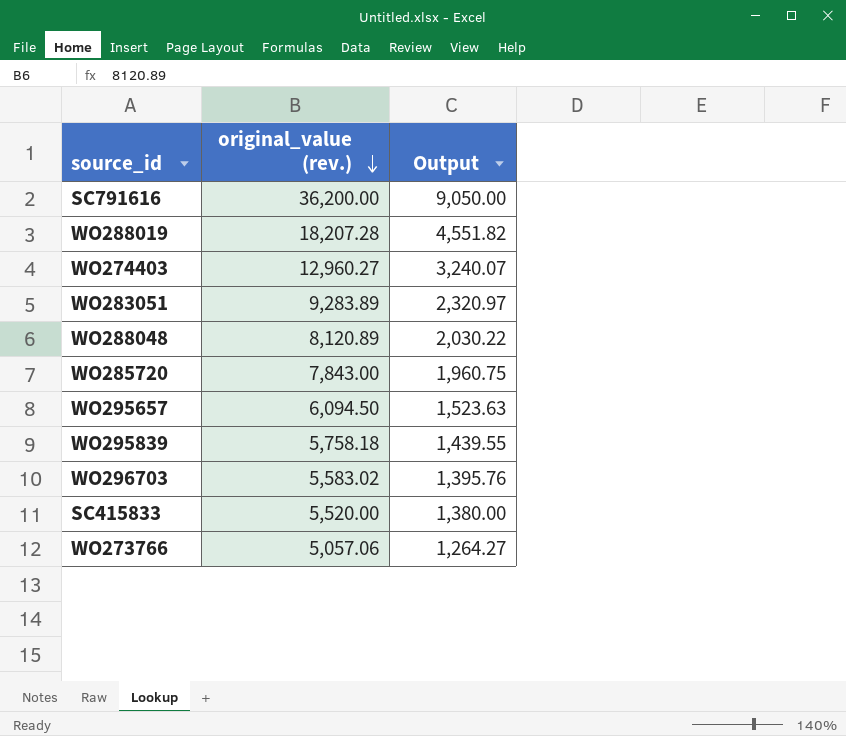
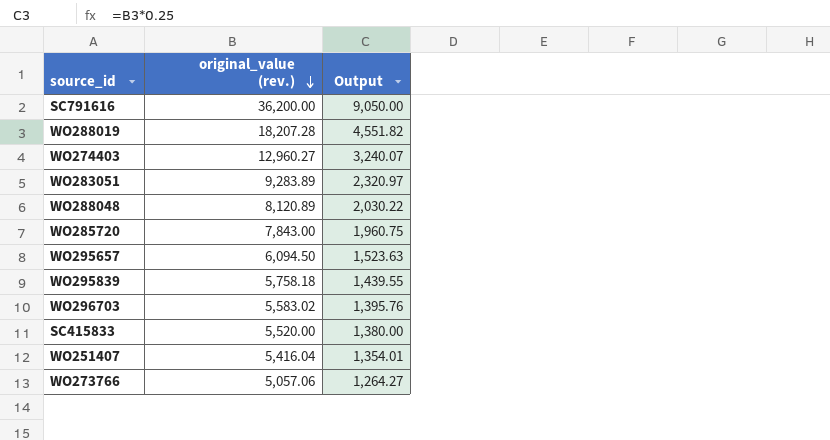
row WO251407: none -> 5,416.04 | 1,354.01

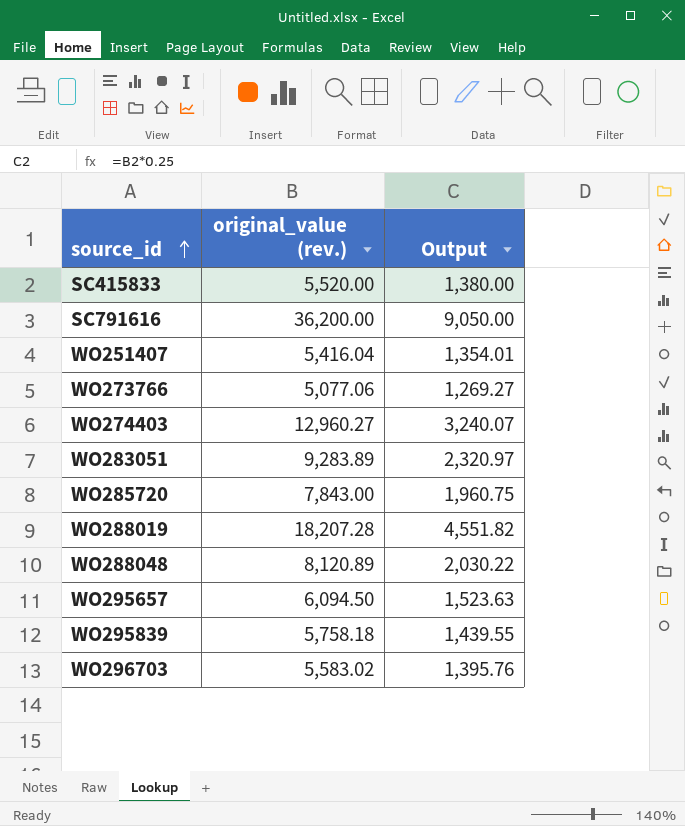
row order: original_value (rev.) descending -> source_id ascending
WO273766 | original_value (rev.): 5,057.06 -> 5,077.06
WO273766 | Output: 1,264.27 -> 1,269.27

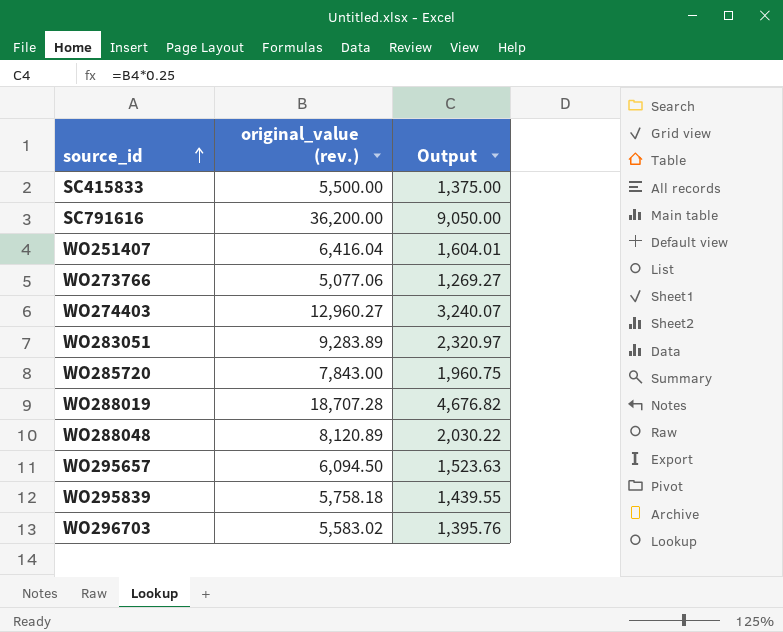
SC415833 | original_value (rev.): 5,520.00 -> 5,500.00
SC415833 | Output: 1,380.00 -> 1,375.00
WO251407 | original_value (rev.): 5,416.04 -> 6,416.04
WO251407 | Output: 1,354.01 -> 1,604.01
WO288019 | original_value (rev.): 18,207.28 -> 18,707.28
WO288019 | Output: 4,551.82 -> 4,676.82

